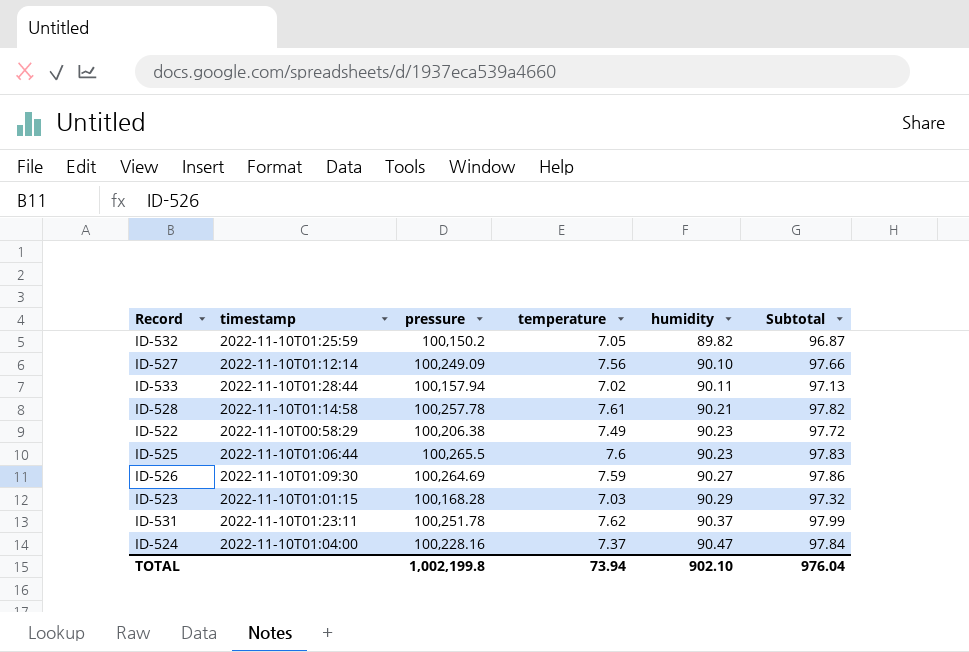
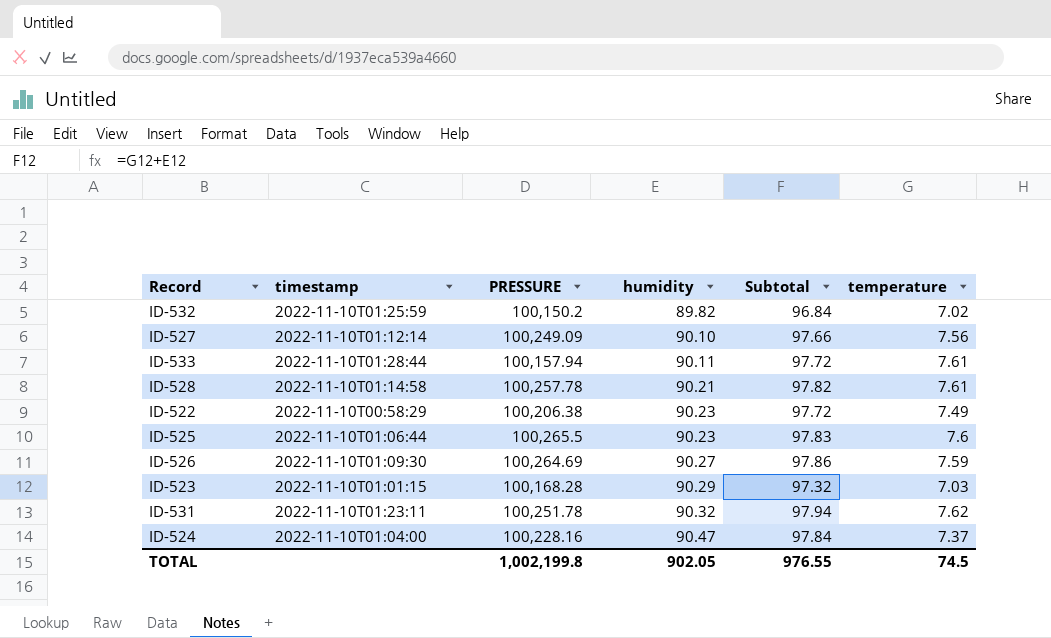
column name: pressure -> PRESSURE
column temperature | position: 4 -> 6
ID-532 | Subtotal: 96.87 -> 96.84
ID-532 | temperature: 7.05 -> 7.02
ID-533 | Subtotal: 97.13 -> 97.72
ID-533 | temperature: 7.02 -> 7.61
ID-531 | humidity: 90.37 -> 90.32
ID-531 | Subtotal: 97.99 -> 97.94
TOTAL | humidity: 902.10 -> 902.05
TOTAL | Subtotal: 976.04 -> 976.55
TOTAL | temperature: 73.94 -> 74.5

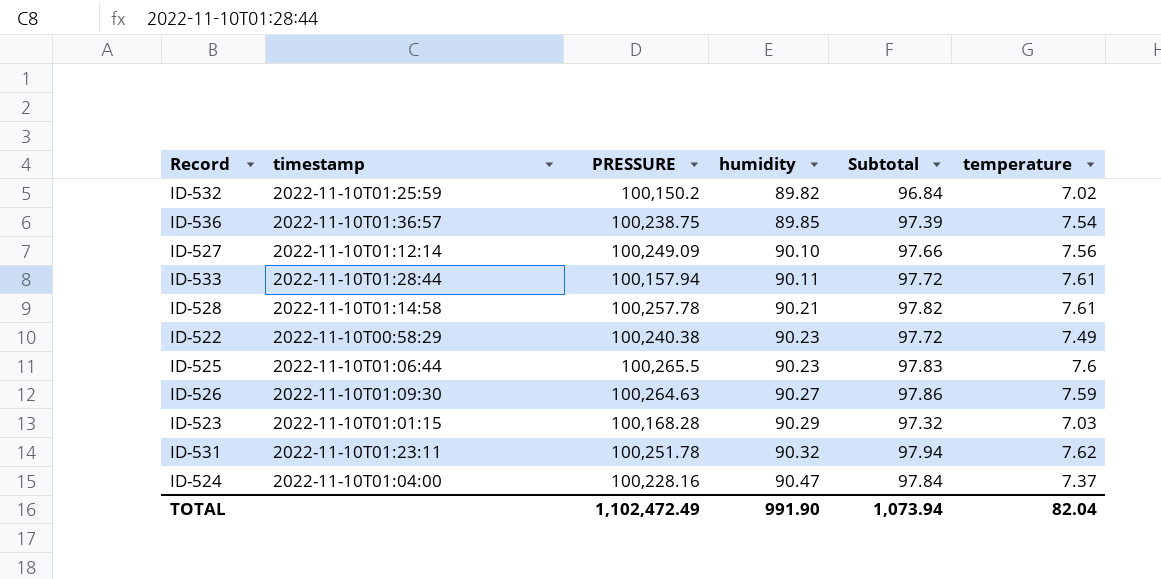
row ID-536: none -> 2022-11-10T01:36:57 | 100,238.75 | 89.85 | 97.39 | 7.54
ID-522 | PRESSURE: 100,206.38 -> 100,240.38
ID-526 | PRESSURE: 100,264.69 -> 100,264.63
TOTAL | PRESSURE: 1,002,199.8 -> 1,102,472.49
TOTAL | humidity: 902.05 -> 991.90
TOTAL | Subtotal: 976.55 -> 1,073.94
TOTAL | temperature: 74.5 -> 82.04

